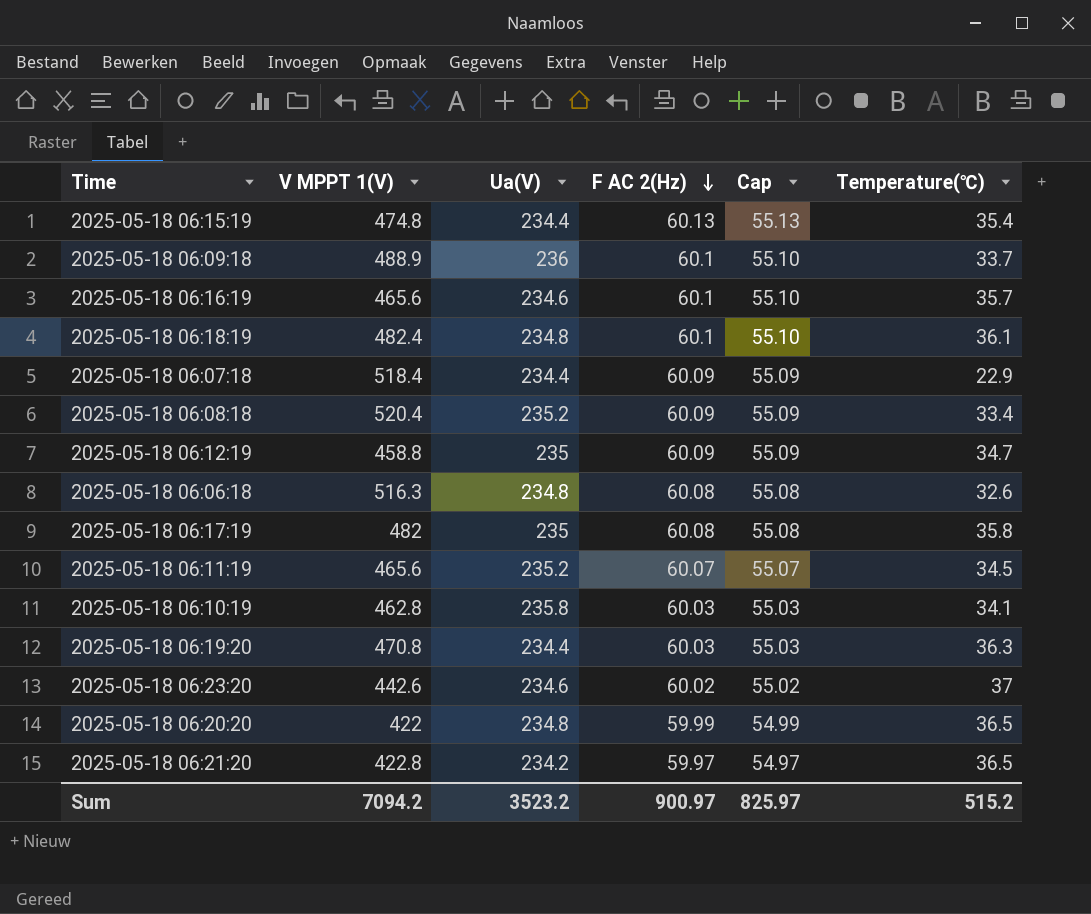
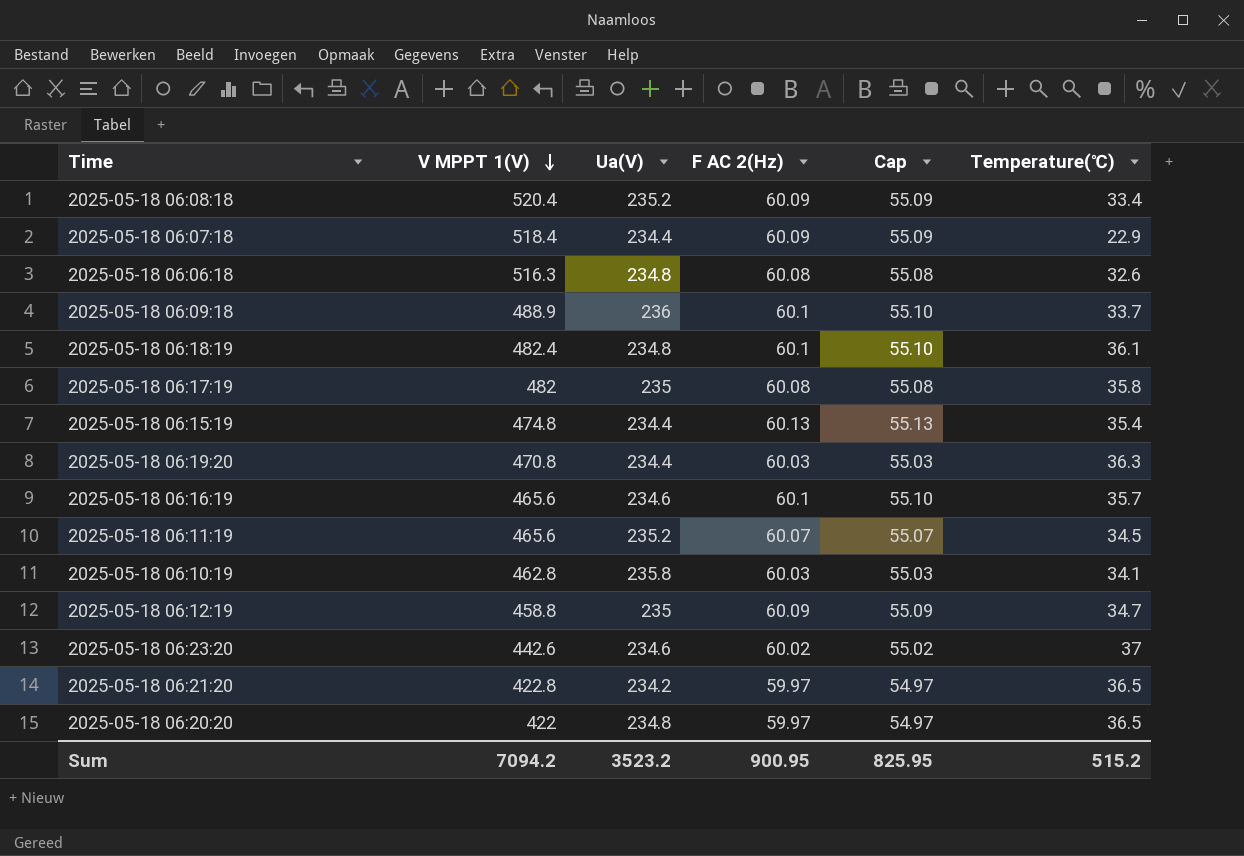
row order: F AC 2(Hz) descending -> V MPPT 1(V) descending
2025-05-18 06:20:20 | F AC 2(Hz): 59.99 -> 59.97
2025-05-18 06:20:20 | Cap: 54.99 -> 54.97
Sum | F AC 2(Hz): 900.97 -> 900.95
Sum | Cap: 825.97 -> 825.95

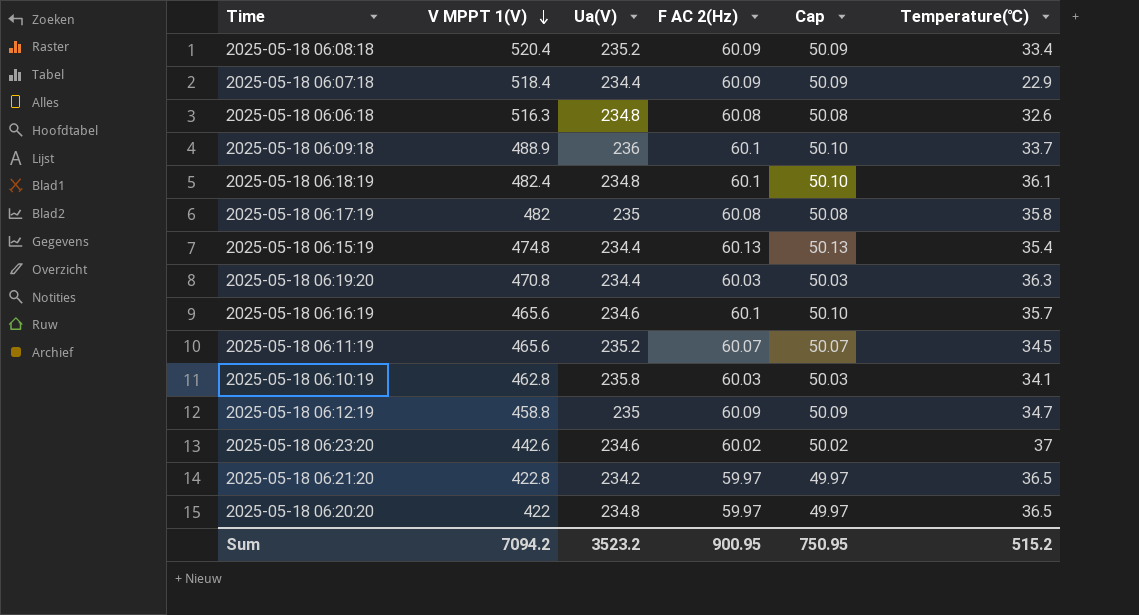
column Cap | formula: [F AC 2(Hz)] - 5 -> [F AC 2(Hz)] - 10
Sum | Cap: 825.95 -> 750.95

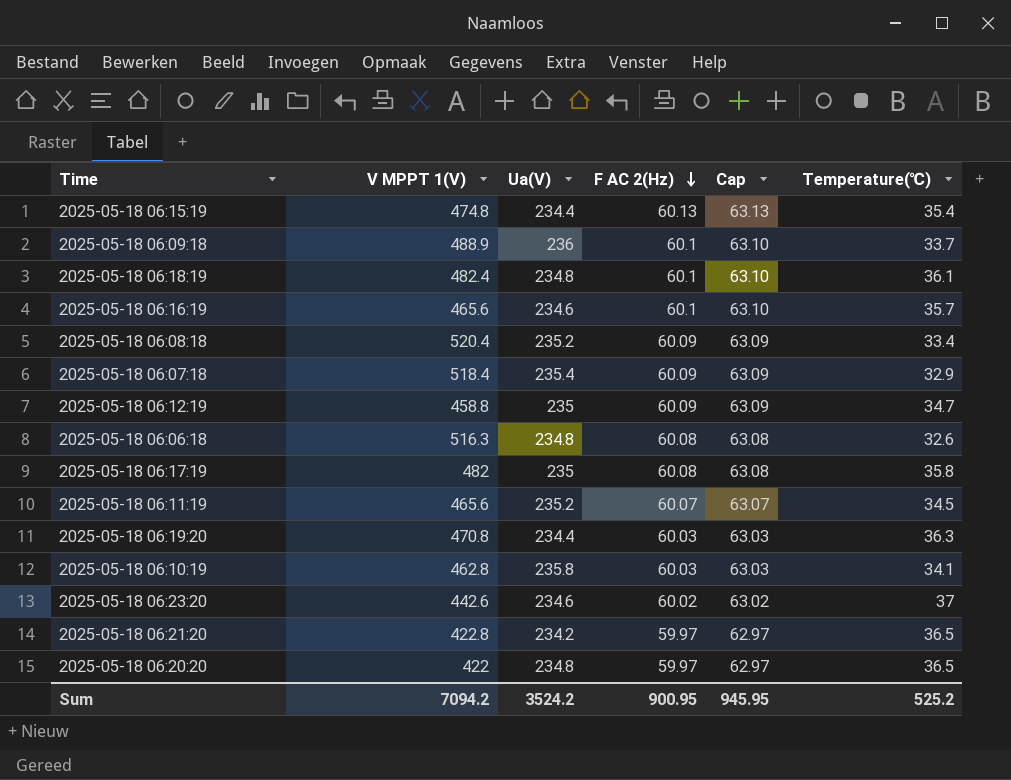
row order: V MPPT 1(V) descending -> F AC 2(Hz) descending
column Cap | formula: [F AC 2(Hz)] - 10 -> [F AC 2(Hz)] + 3
2025-05-18 06:07:18 | Ua(V): 234.4 -> 235.4
2025-05-18 06:07:18 | Temperature(℃): 22.9 -> 32.9
Sum | Ua(V): 3523.2 -> 3524.2
Sum | Cap: 750.95 -> 945.95
Sum | Temperature(℃): 515.2 -> 525.2

